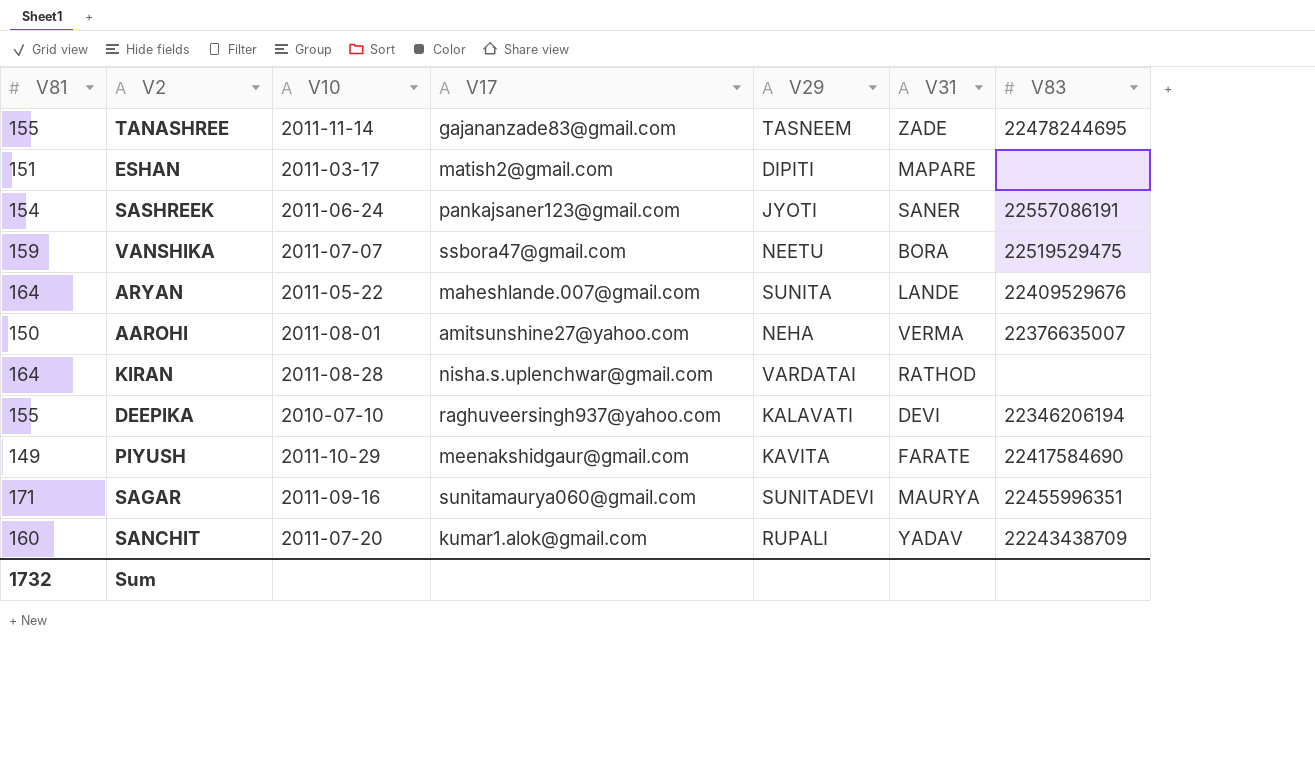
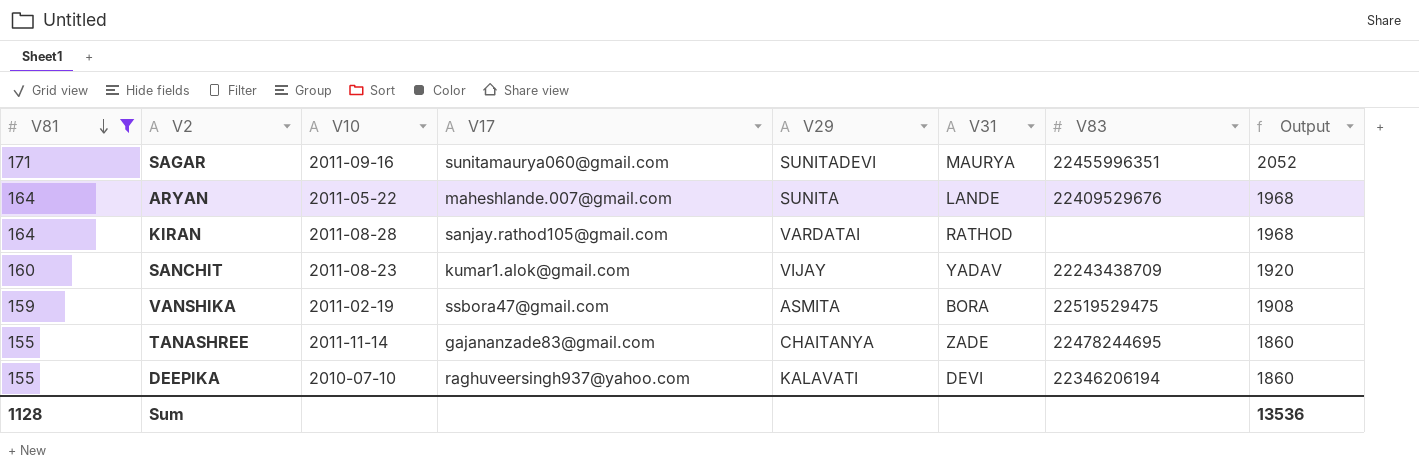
filter: none -> V81 >= 155
row order: none -> V81 descending
column Output | formula: none -> [V81] * 12
KIRAN | V17: nisha.s.uplenchwar@gmail.com -> sanjay.rathod105@gmail.com
SANCHIT | V10: 2011-07-20 -> 2011-08-23
SANCHIT | V29: RUPALI -> VIJAY
VANSHIKA | V10: 2011-07-07 -> 2011-02-19
VANSHIKA | V29: NEETU -> ASMITA
TANASHREE | V29: TASNEEM -> CHAITANYA
Sum | V81: 1732 -> 1128

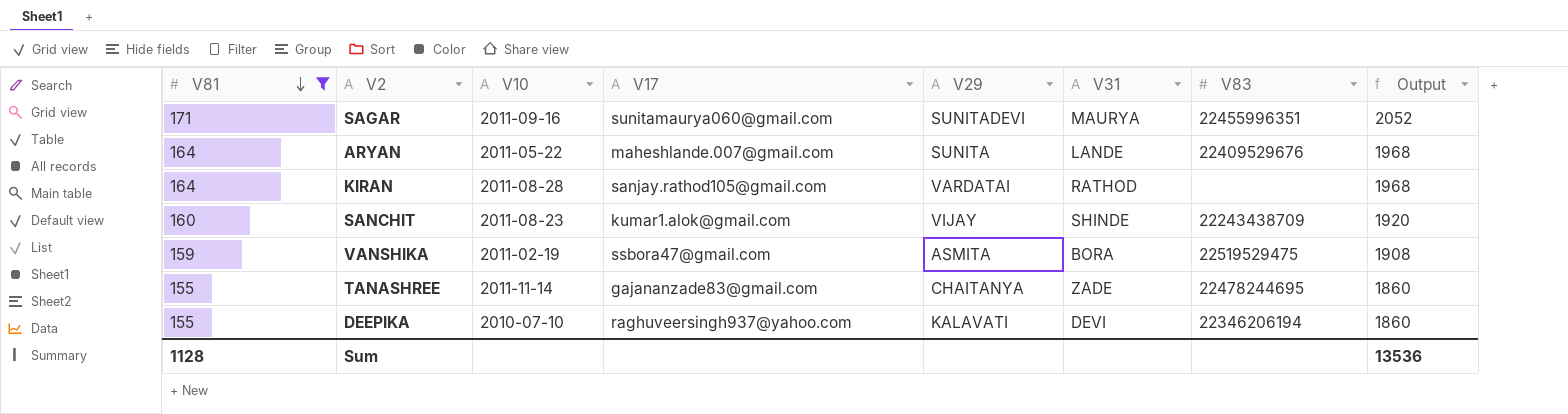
SANCHIT | V31: YADAV -> SHINDE

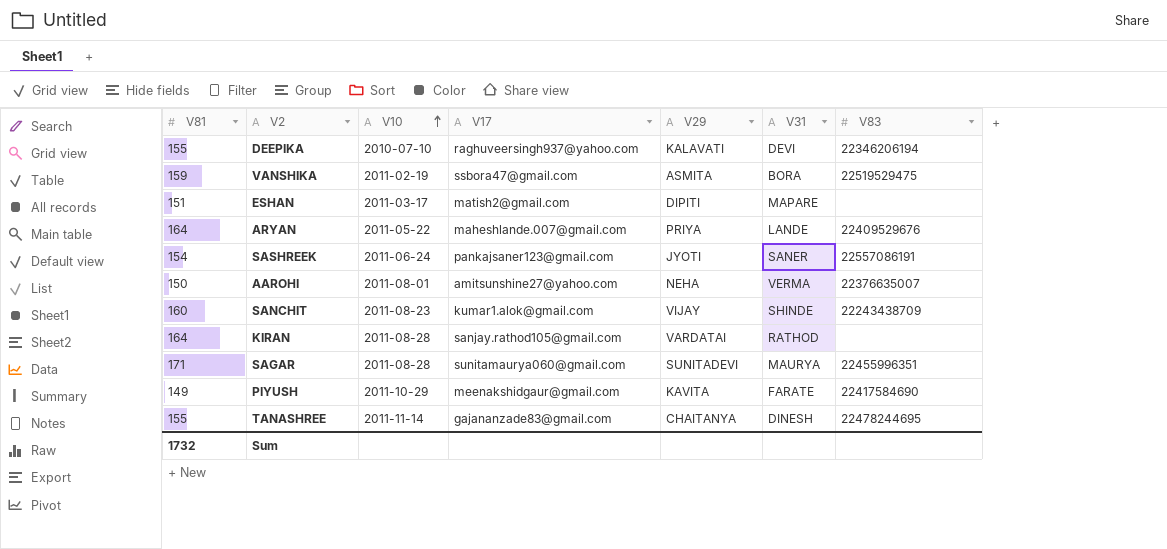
filter: V81 >= 155 -> none
row order: V81 descending -> V10 ascending
column Output | formula: [V81] * 12 -> none
ARYAN | V29: SUNITA -> PRIYA
SAGAR | V10: 2011-09-16 -> 2011-08-28
TANASHREE | V31: ZADE -> DINESH
Sum | V81: 1128 -> 1732

